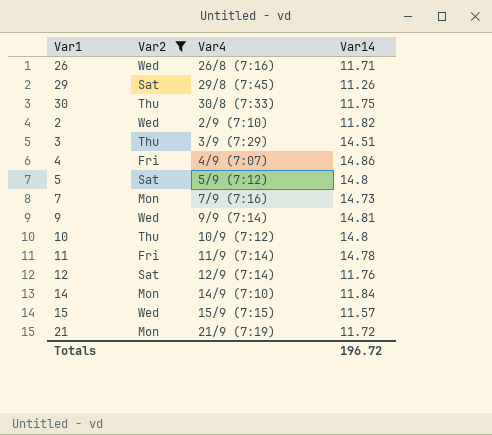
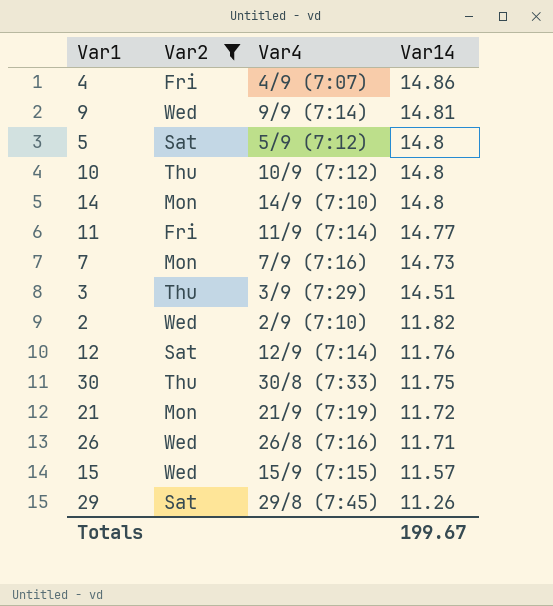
row order: none -> Var14 descending
14 | Var14: 11.84 -> 14.8
11 | Var14: 14.78 -> 14.77
Totals | Var14: 196.72 -> 199.67

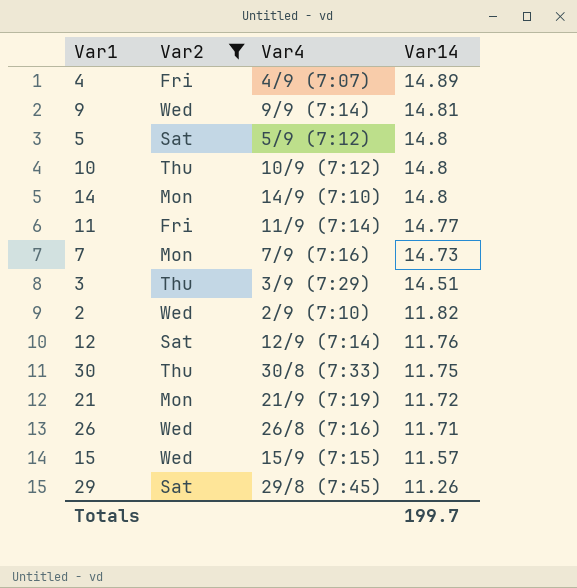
4 | Var14: 14.86 -> 14.89
Totals | Var14: 199.67 -> 199.7

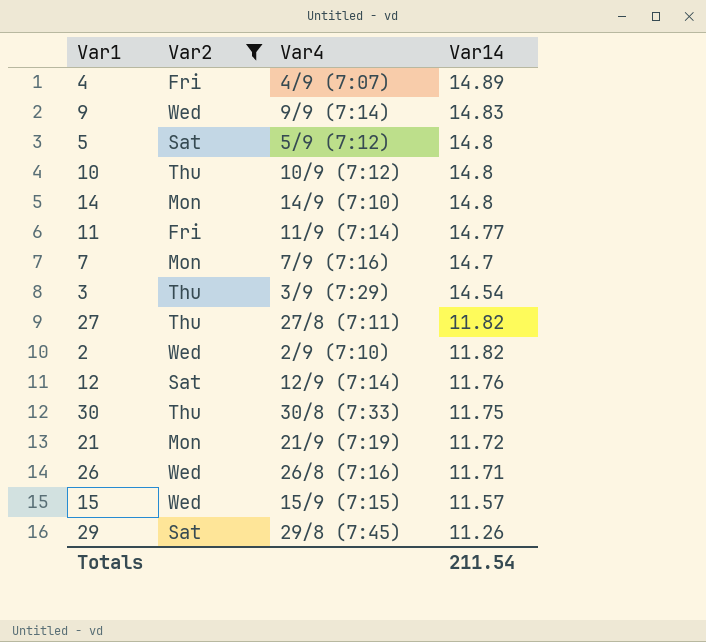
9 | Var14: 14.81 -> 14.83
7 | Var14: 14.73 -> 14.7
3 | Var14: 14.51 -> 14.54
row 27: none -> Thu | 27/8 (7:11) | 11.82
Totals | Var14: 199.7 -> 211.54

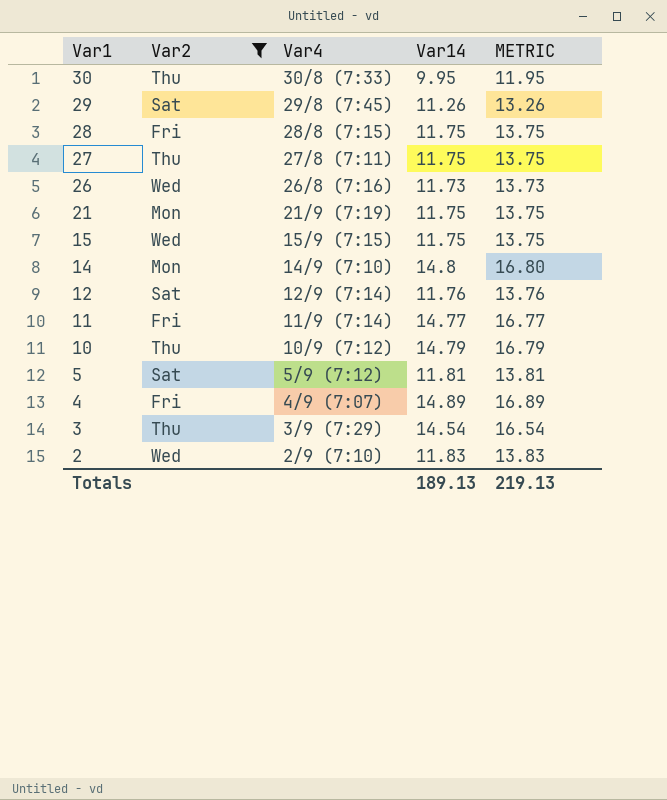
row order: Var14 descending -> Var1 descending
column METRIC | formula: none -> [Var14] + 2
row 9: Wed | 9/9 (7:14) | 14.83 -> none
row 7: Mon | 7/9 (7:16) | 14.7 -> none
30 | Var14: 11.75 -> 9.95
row 28: none -> Fri | 28/8 (7:15) | 11.75 | 13.75
27 | Var14: 11.82 -> 11.75
26 | Var14: 11.71 -> 11.73
21 | Var14: 11.72 -> 11.75
15 | Var14: 11.57 -> 11.75
10 | Var14: 14.8 -> 14.79
5 | Var14: 14.8 -> 11.81
2 | Var14: 11.82 -> 11.83
Totals | Var14: 211.54 -> 189.13

